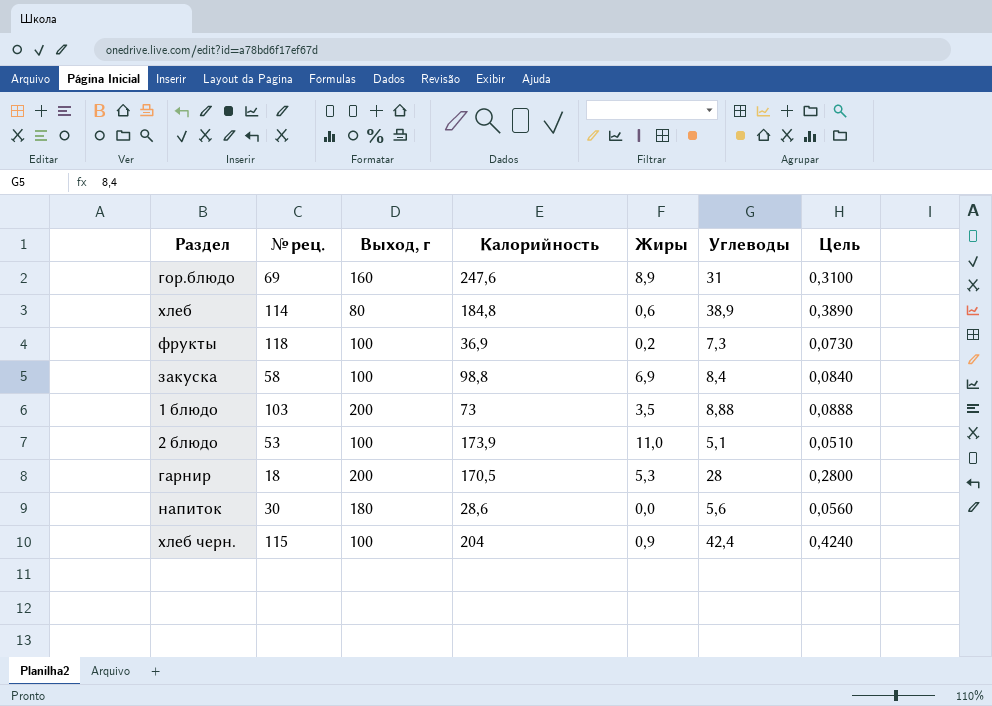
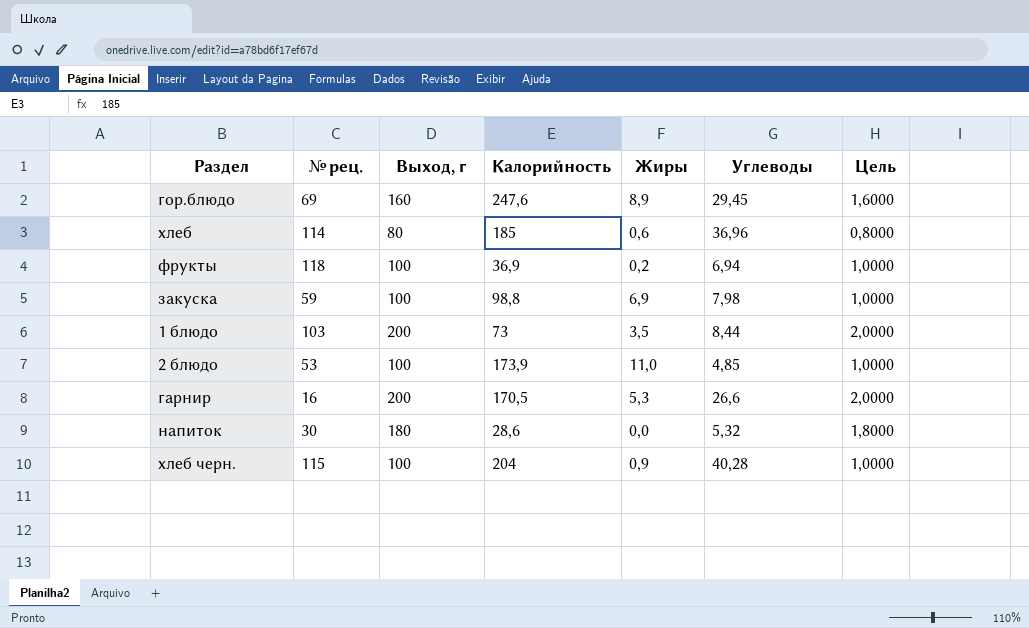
column Цель | formula: [Углеводы] * 0,01 -> [Выход, г] * 0,01
гор.блюдо | Углеводы: 31 -> 29,45
хлеб | Калорийность: 184,8 -> 185
хлеб | Углеводы: 38,9 -> 36,96
фрукты | Углеводы: 7,3 -> 6,94
закуска | № рец.: 58 -> 59
закуска | Углеводы: 8,4 -> 7,98
1 блюдо | Углеводы: 8,88 -> 8,44
2 блюдо | Углеводы: 5,1 -> 4,85
гарнир | № рец.: 18 -> 16
гарнир | Углеводы: 28 -> 26,6
напиток | Углеводы: 5,6 -> 5,32
хлеб черн. | Углеводы: 42,4 -> 40,28

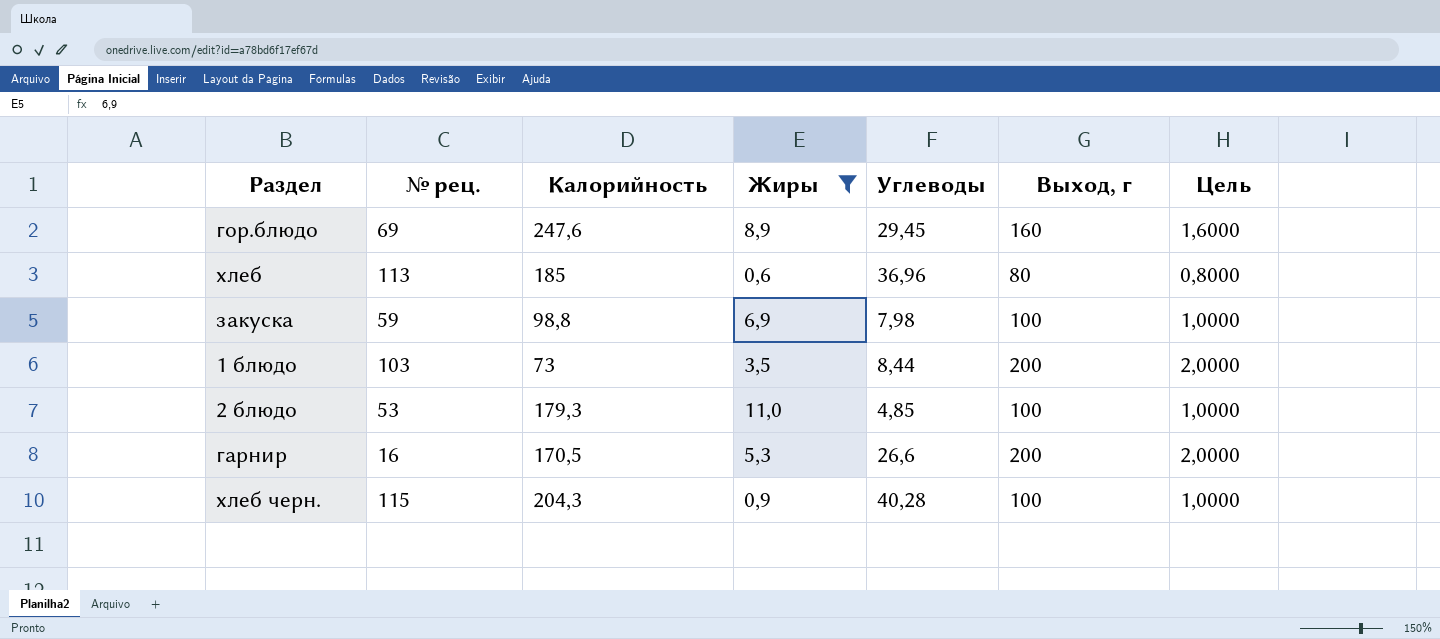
filter: none -> Жиры >= 0,6
column Выход, г | position: 3 -> 6
хлеб | № рец.: 114 -> 113
2 блюдо | Калорийность: 173,9 -> 179,3
хлеб черн. | Калорийность: 204 -> 204,3

